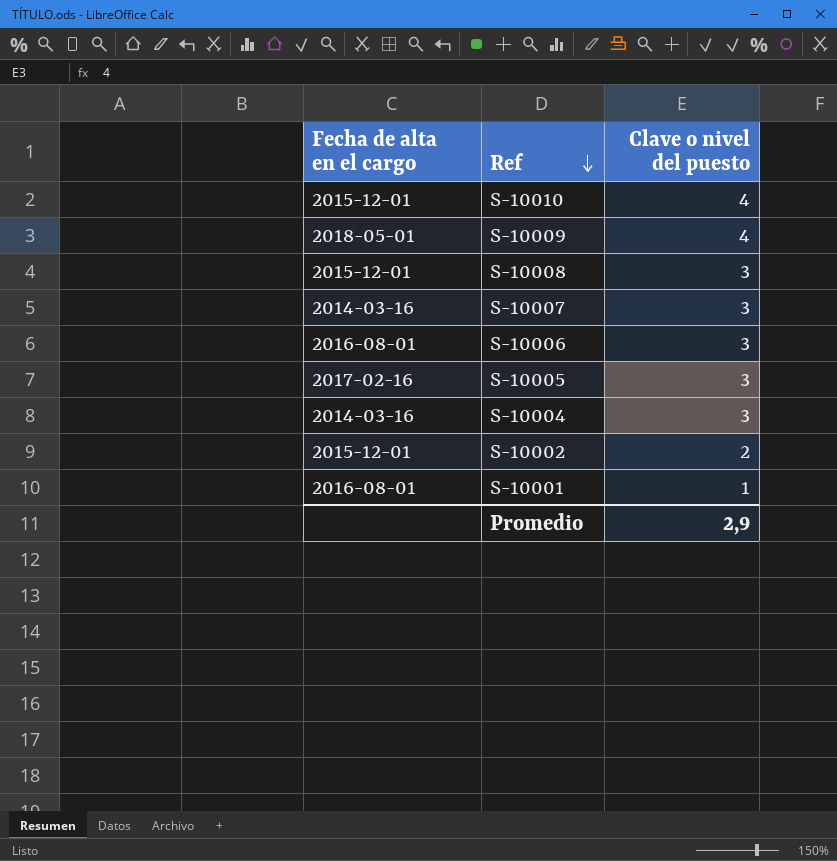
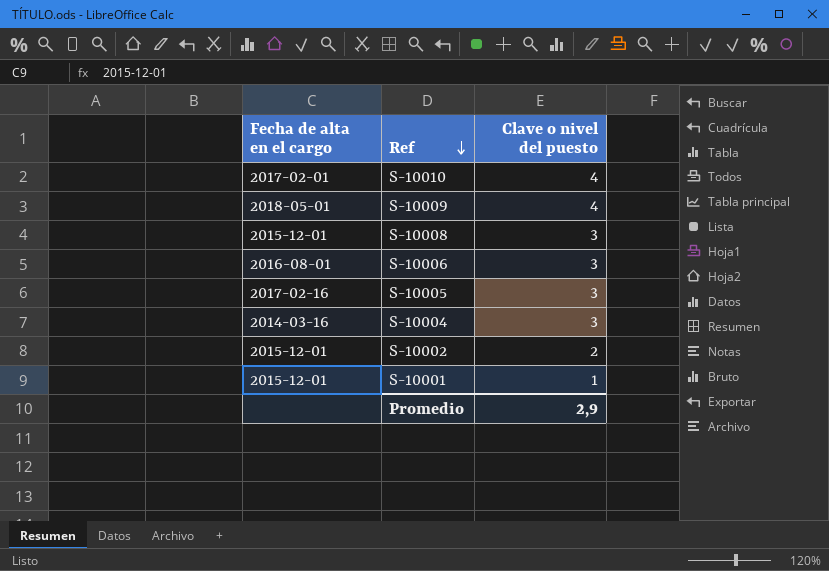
row S-10007: 2014-03-16 | 3 -> none
S-10010 | Fecha de alta en el cargo: 2015-12-01 -> 2017-02-01
S-10001 | Fecha de alta en el cargo: 2016-08-01 -> 2015-12-01

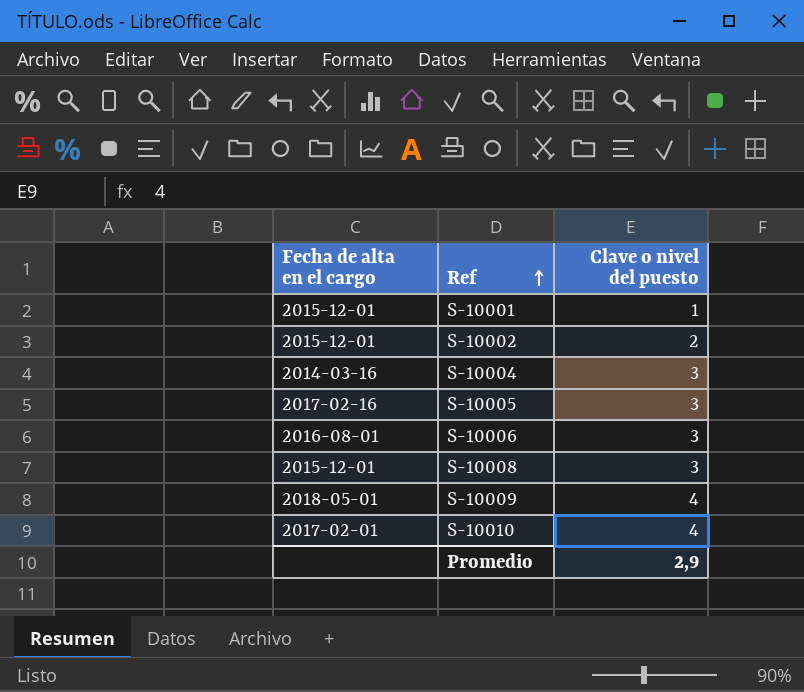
row order: Ref descending -> Ref ascending

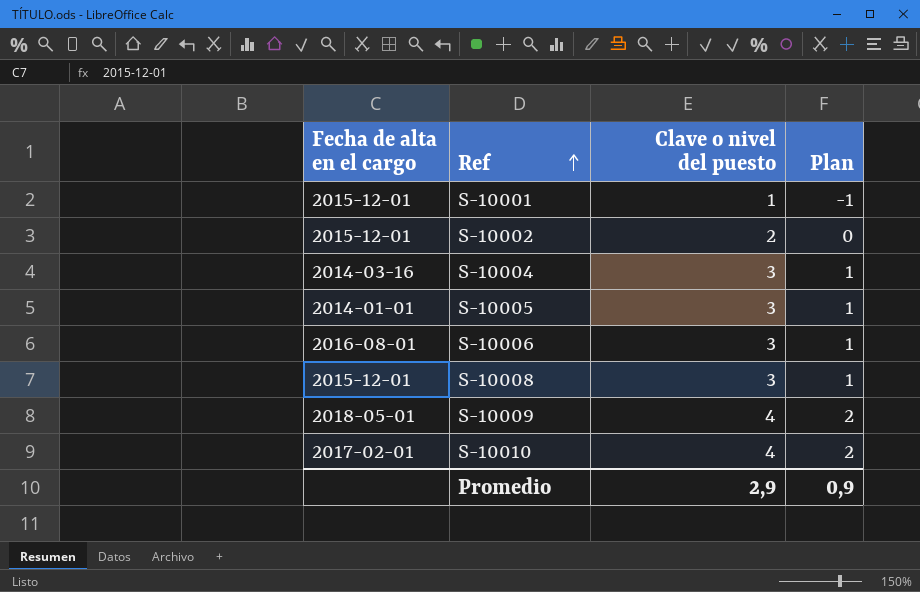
column Plan | formula: none -> [Clave o nivel del puesto] - 2
S-10005 | Fecha de alta en el cargo: 2017-02-16 -> 2014-01-01

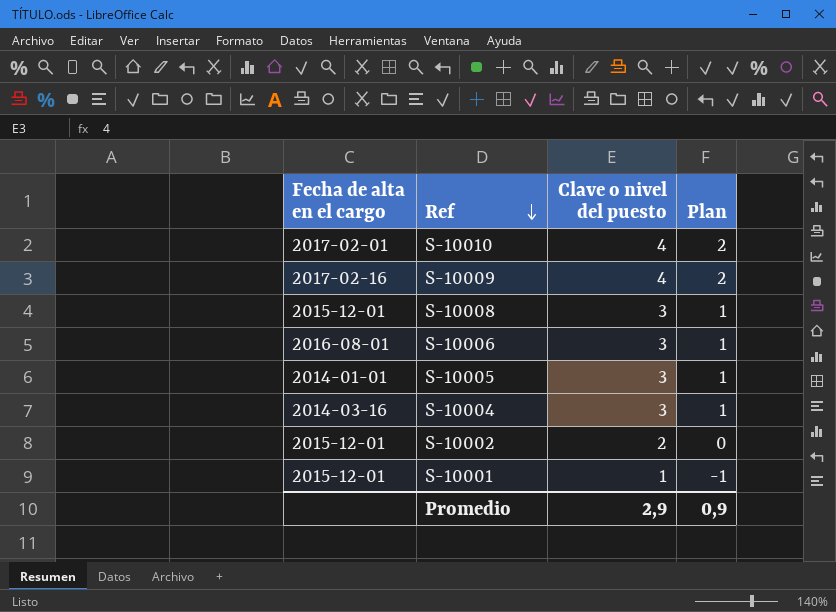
row order: Ref ascending -> Ref descending
S-10009 | Fecha de alta en el cargo: 2018-05-01 -> 2017-02-16

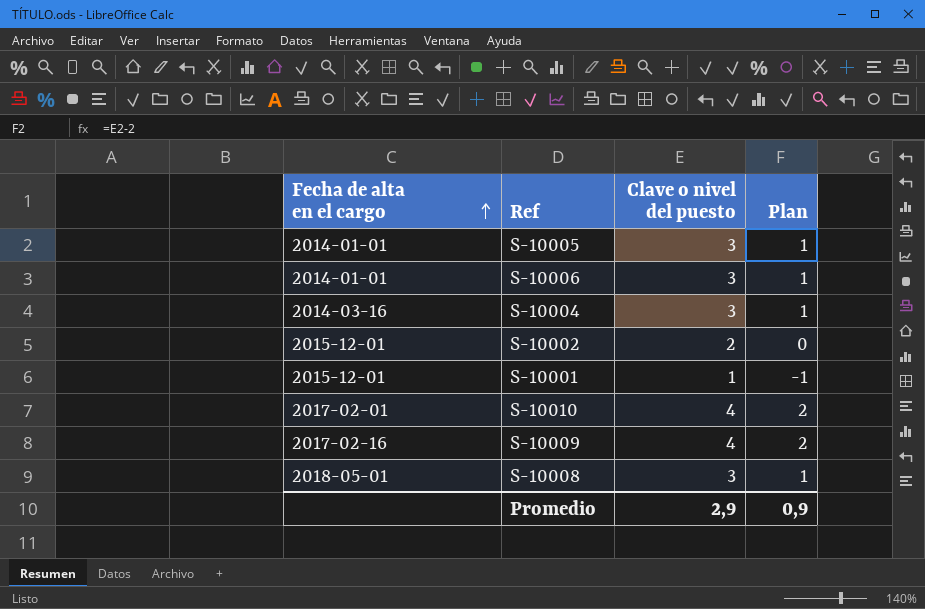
row order: Ref descending -> Fecha de alta en el cargo ascending
S-10006 | Fecha de alta en el cargo: 2016-08-01 -> 2014-01-01
S-10008 | Fecha de alta en el cargo: 2015-12-01 -> 2018-05-01

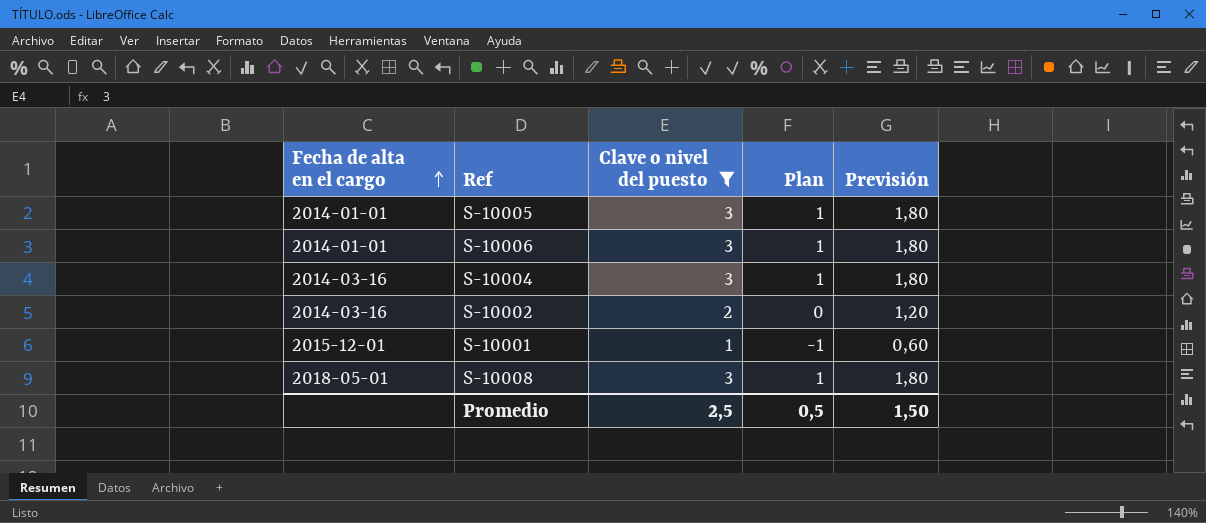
filter: none -> Clave o nivel del puesto != 4
column Previsión | formula: none -> [Clave o nivel del puesto] * 0,6
S-10002 | Fecha de alta en el cargo: 2015-12-01 -> 2014-03-16
Promedio | Clave o nivel del puesto: 2,9 -> 2,5
Promedio | Plan: 0,9 -> 0,5

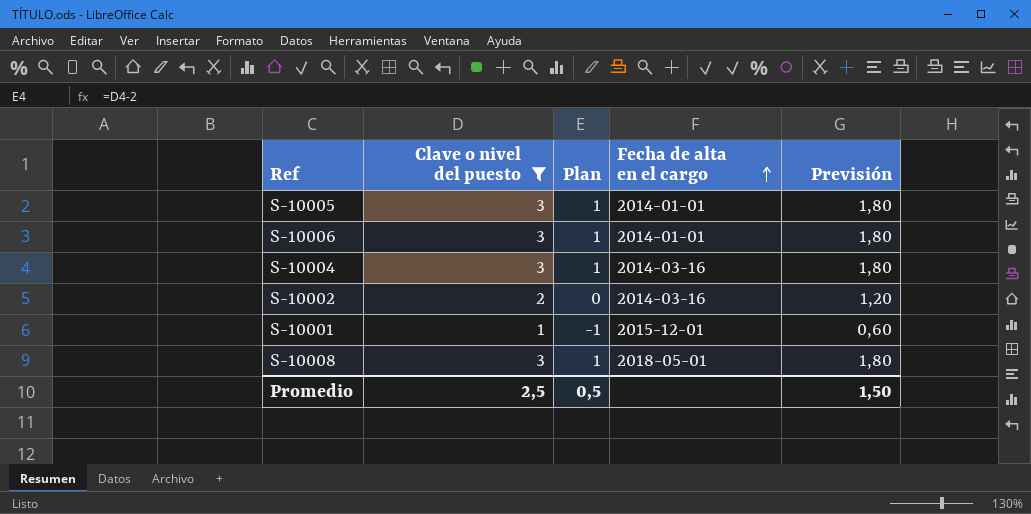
column Fecha de alta en el cargo | position: 1 -> 4

